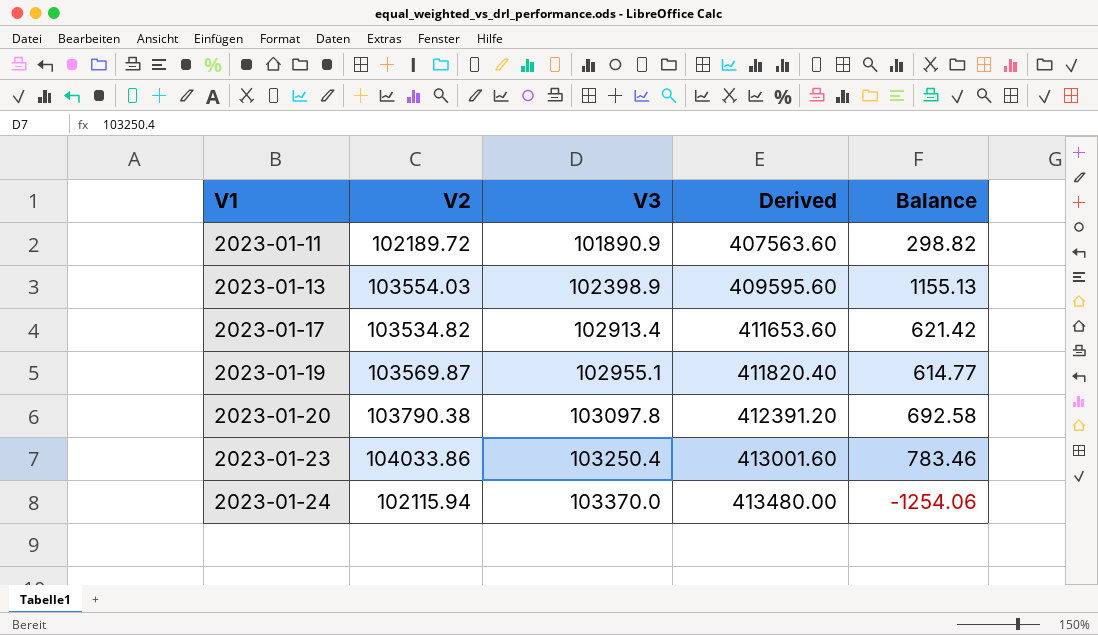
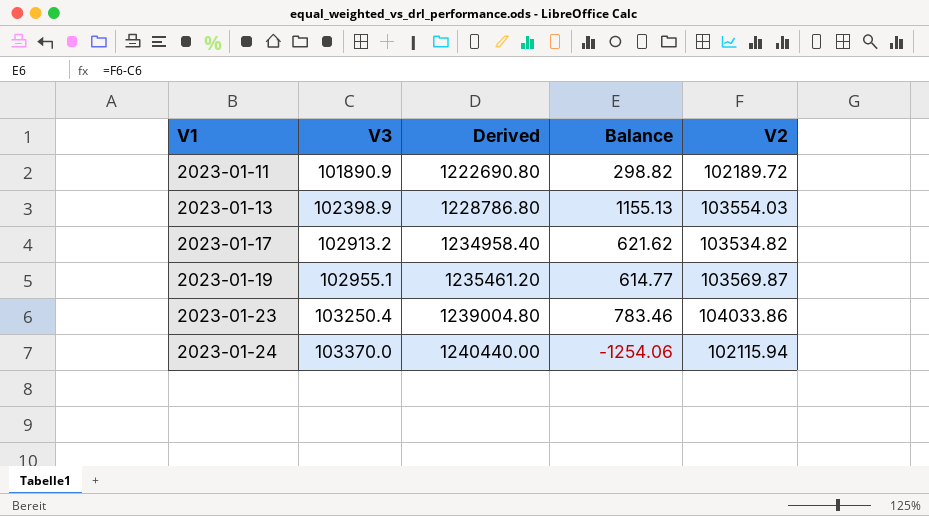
column Derived | formula: [V3] * 4 -> [V3] * 12
column V2 | position: 2 -> 5
row 2023-01-20: 103790.38 | 103097.8 | 412391.20 | 692.58 -> none
2023-01-17 | V3: 102913.4 -> 102913.2
2023-01-17 | Balance: 621.42 -> 621.62

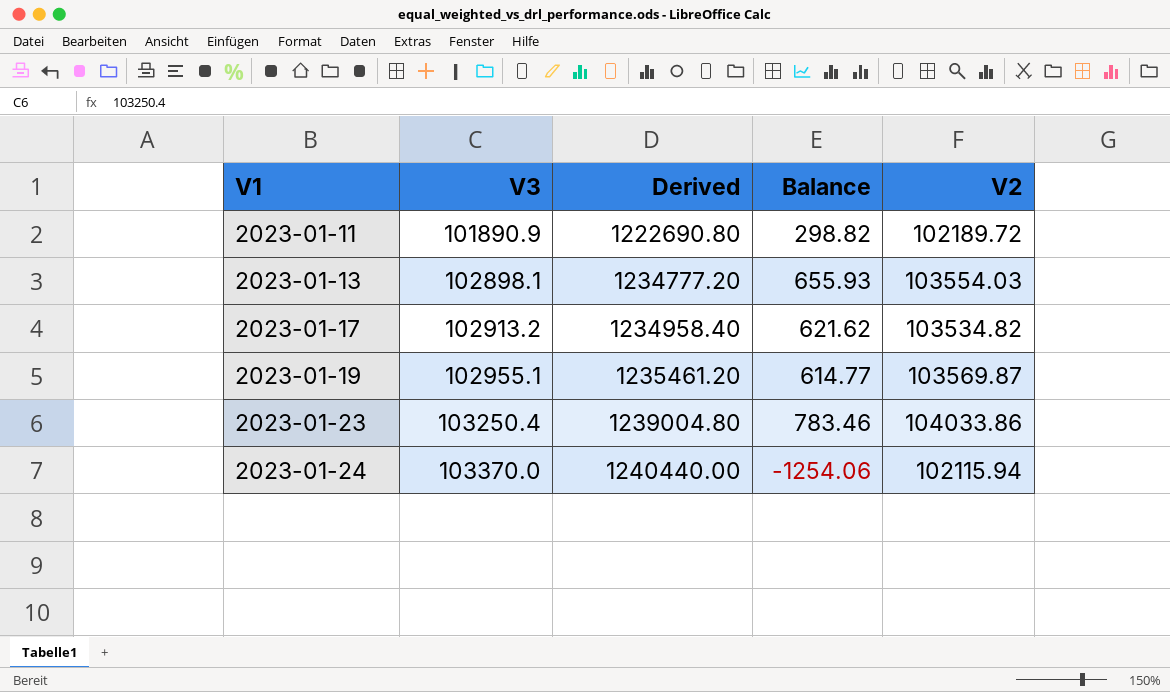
2023-01-13 | V3: 102398.9 -> 102898.1
2023-01-13 | Derived: 1228786.80 -> 1234777.20
2023-01-13 | Balance: 1155.13 -> 655.93

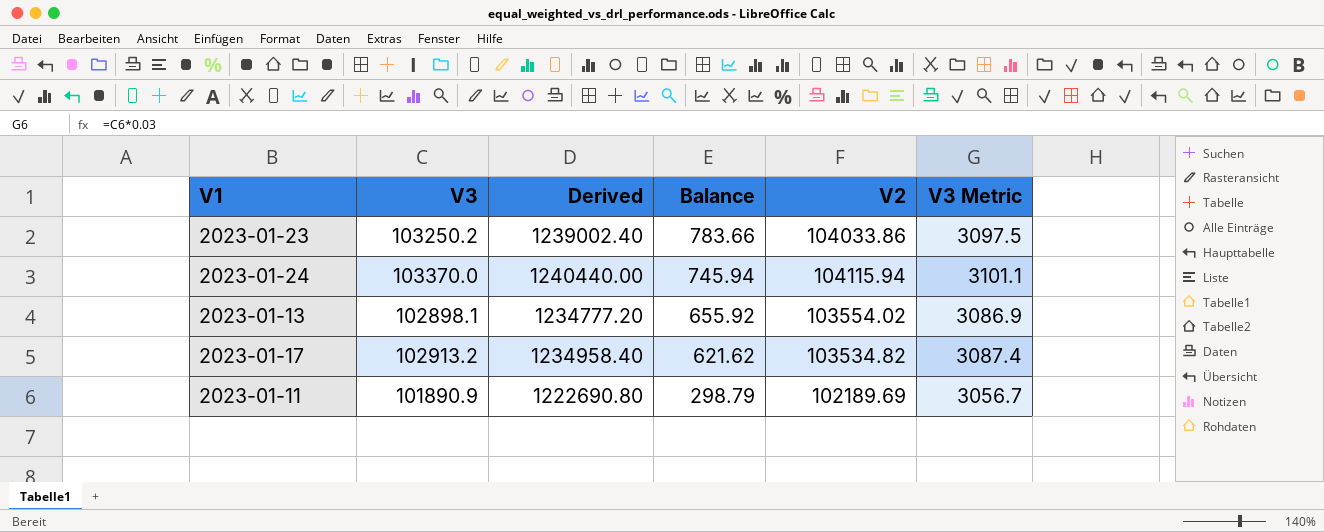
row order: V1 ascending -> Balance descending
column V3 Metric | formula: none -> [V3] * 0.03
row 2023-01-19: 102955.1 | 1235461.20 | 614.77 | 103569.87 -> none
2023-01-23 | V3: 103250.4 -> 103250.2
2023-01-23 | Derived: 1239004.80 -> 1239002.40
2023-01-23 | Balance: 783.46 -> 783.66
2023-01-24 | Balance: -1254.06 -> 745.94
2023-01-24 | V2: 102115.94 -> 104115.94
2023-01-13 | Balance: 655.93 -> 655.92
2023-01-13 | V2: 103554.03 -> 103554.02
2023-01-11 | Balance: 298.82 -> 298.79
2023-01-11 | V2: 102189.72 -> 102189.69

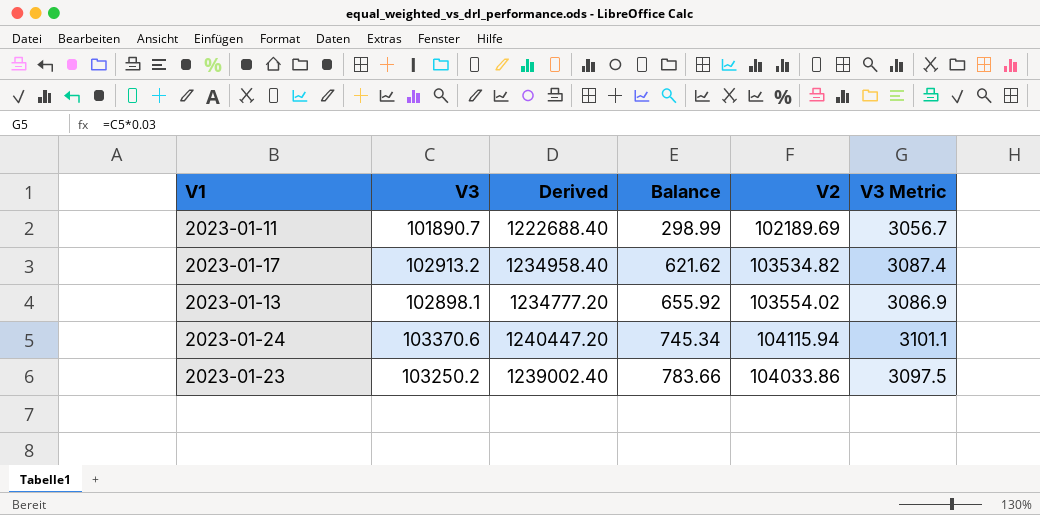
row order: Balance descending -> Balance ascending
2023-01-11 | V3: 101890.9 -> 101890.7
2023-01-11 | Derived: 1222690.80 -> 1222688.40
2023-01-11 | Balance: 298.79 -> 298.99
2023-01-24 | V3: 103370.0 -> 103370.6
2023-01-24 | Derived: 1240440.00 -> 1240447.20
2023-01-24 | Balance: 745.94 -> 745.34

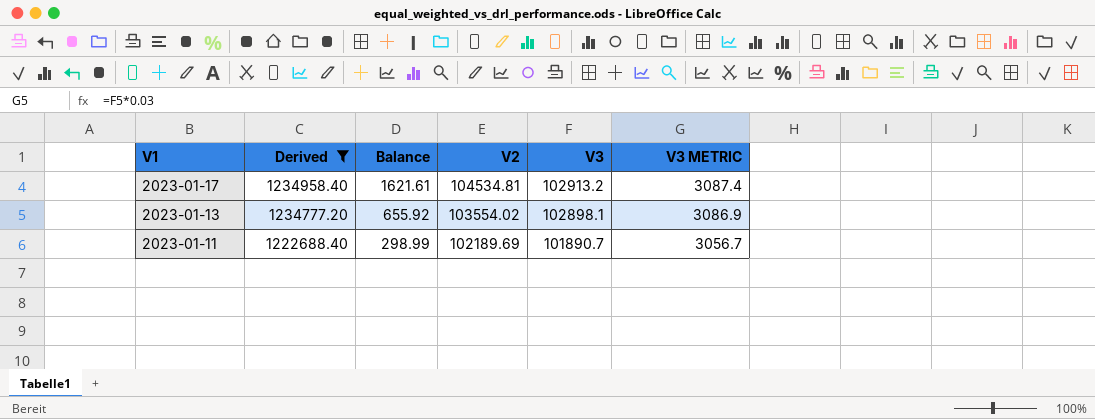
filter: none -> Derived <= 1234958.40
row order: Balance ascending -> V1 descending
column V3 | position: 2 -> 5
column name: V3 Metric -> V3 METRIC
2023-01-17 | Balance: 621.62 -> 1621.61
2023-01-17 | V2: 103534.82 -> 104534.81

